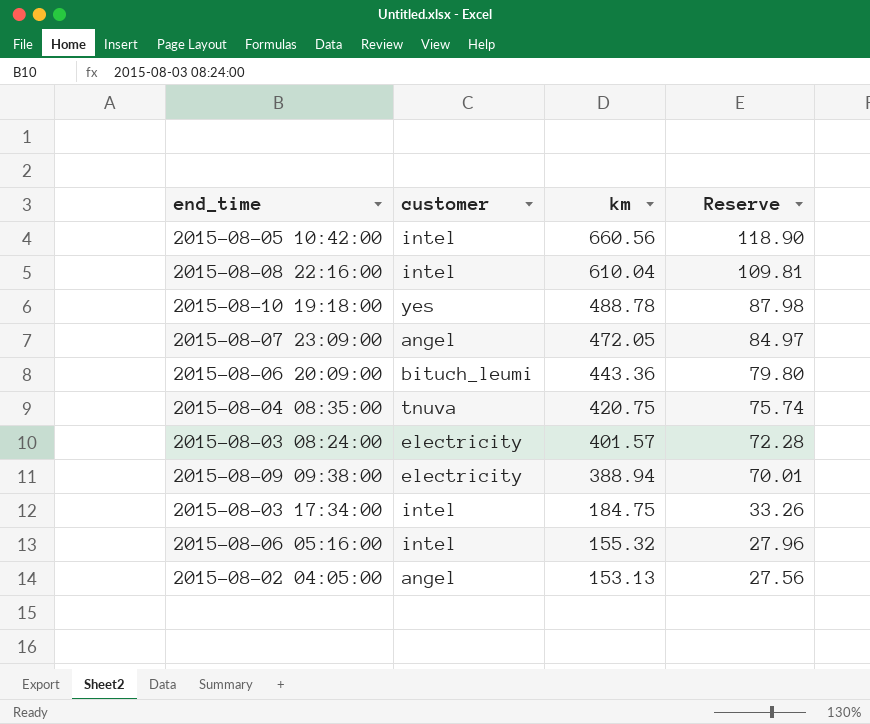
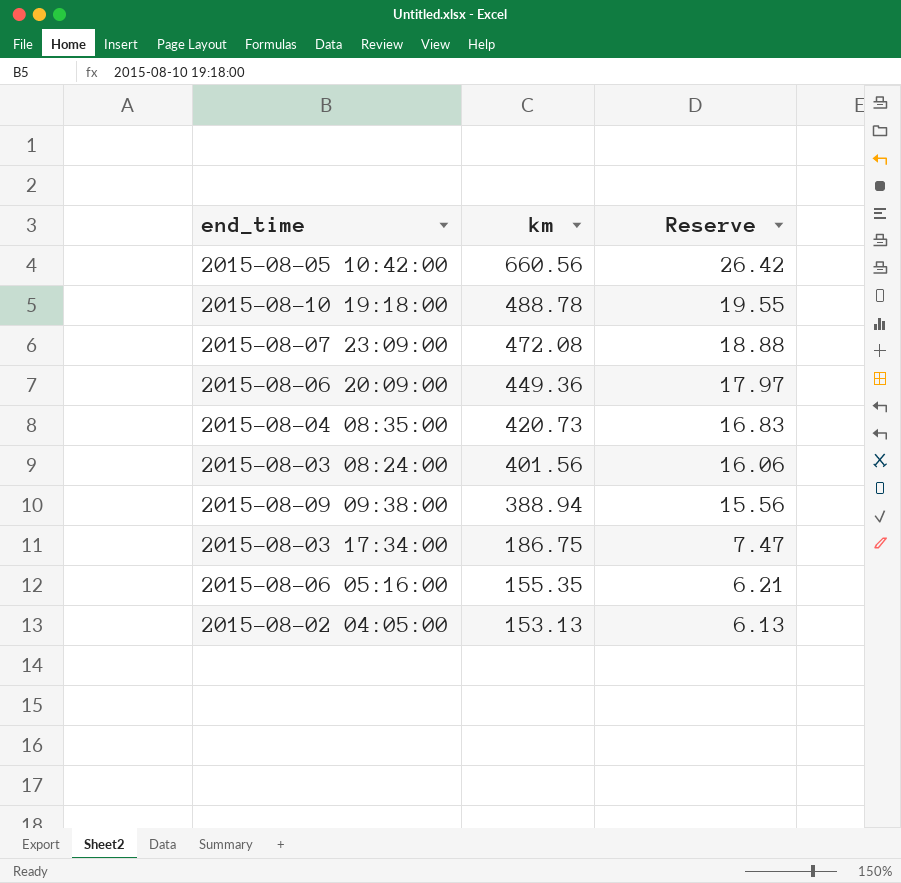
column customer | position: 2 -> none
column Reserve | formula: [km] * 0.18 -> [km] * 0.04
row 2015-08-08 22:16:00: intel | 610.04 | 109.81 -> none
2015-08-07 23:09:00 | km: 472.05 -> 472.08
2015-08-06 20:09:00 | km: 443.36 -> 449.36
2015-08-04 08:35:00 | km: 420.75 -> 420.73
2015-08-03 08:24:00 | km: 401.57 -> 401.56
2015-08-03 17:34:00 | km: 184.75 -> 186.75
2015-08-06 05:16:00 | km: 155.32 -> 155.35

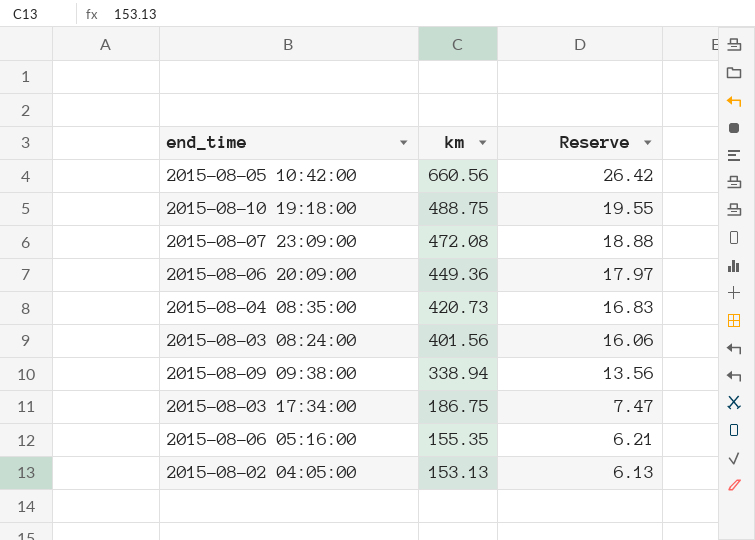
2015-08-10 19:18:00 | km: 488.78 -> 488.75
2015-08-09 09:38:00 | km: 388.94 -> 338.94
2015-08-09 09:38:00 | Reserve: 15.56 -> 13.56

